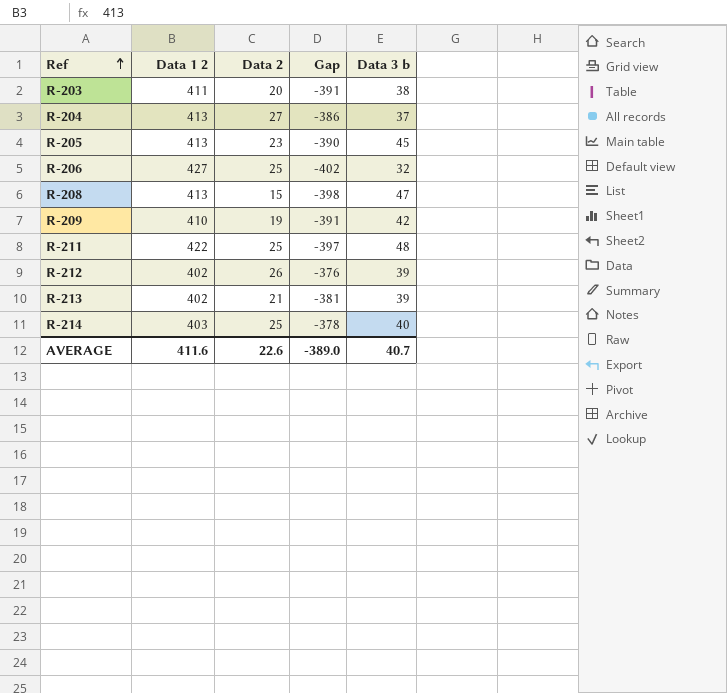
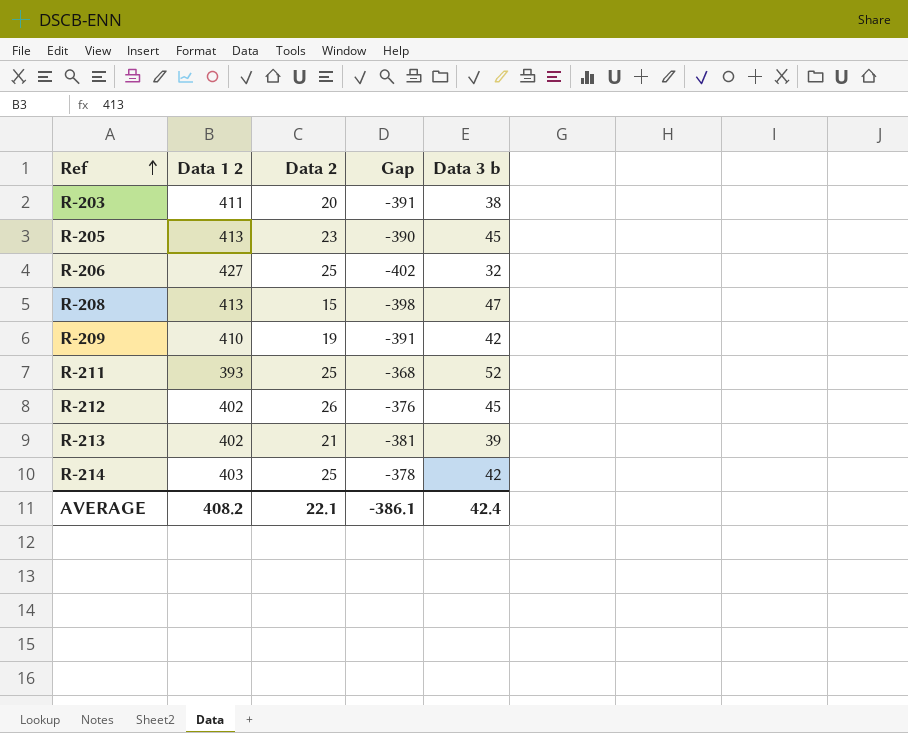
row R-204: 413 | 27 | -386 | 37 -> none
R-211 | Data 1 2: 422 -> 393
R-211 | Gap: -397 -> -368
R-211 | Data 3 b: 48 -> 52
R-212 | Data 3 b: 39 -> 45
R-214 | Data 3 b: 40 -> 42
AVERAGE | Data 1 2: 411.6 -> 408.2
AVERAGE | Data 2: 22.6 -> 22.1
AVERAGE | Gap: -389.0 -> -386.1
AVERAGE | Data 3 b: 40.7 -> 42.4

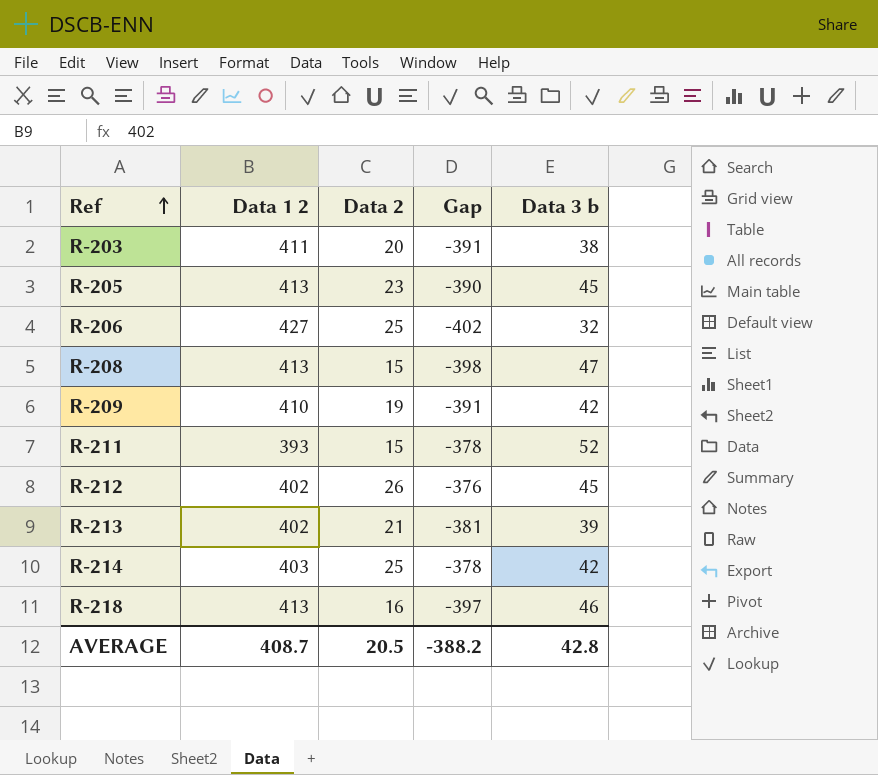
R-211 | Data 2: 25 -> 15
R-211 | Gap: -368 -> -378
row R-218: none -> 413 | 16 | -397 | 46
AVERAGE | Data 1 2: 408.2 -> 408.7
AVERAGE | Data 2: 22.1 -> 20.5
AVERAGE | Gap: -386.1 -> -388.2
AVERAGE | Data 3 b: 42.4 -> 42.8

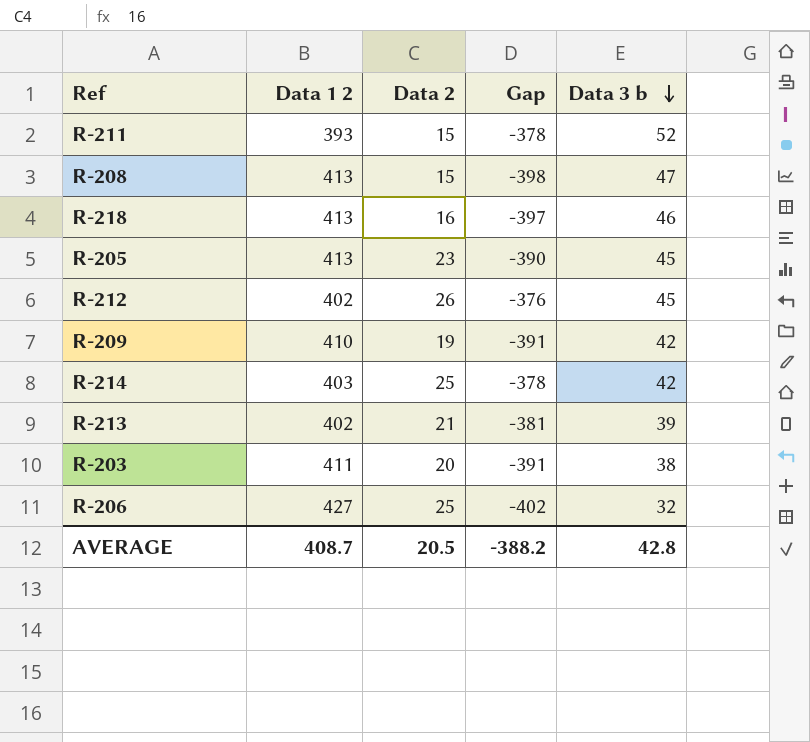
row order: Ref ascending -> Data 3 b descending

